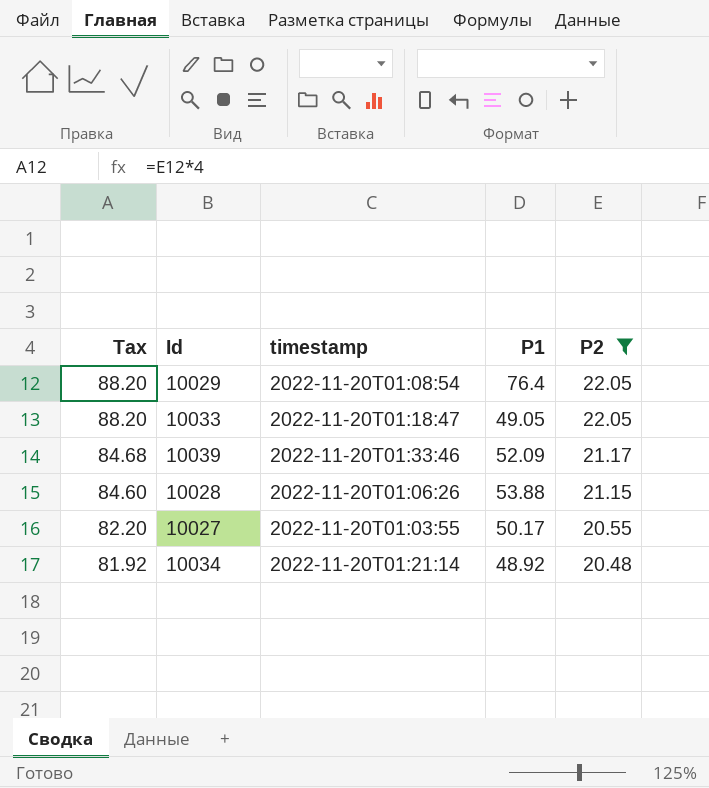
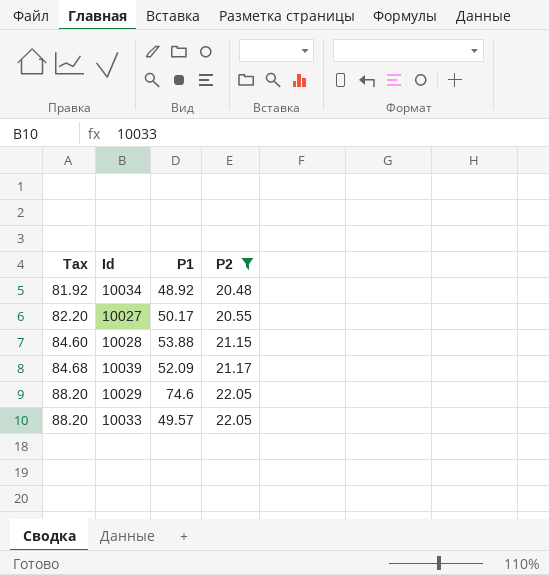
row order: Tax descending -> Tax ascending
column timestamp | position: 3 -> none
10029 | P1: 76.4 -> 74.6
10033 | P1: 49.05 -> 49.57

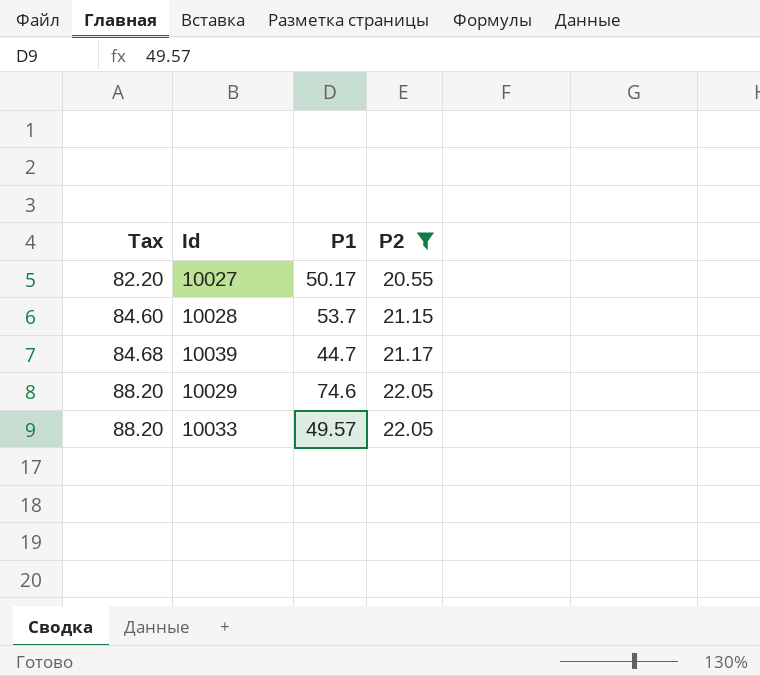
row 10034: 81.92 | 48.92 | 20.48 -> none
10028 | P1: 53.88 -> 53.7
10039 | P1: 52.09 -> 44.7

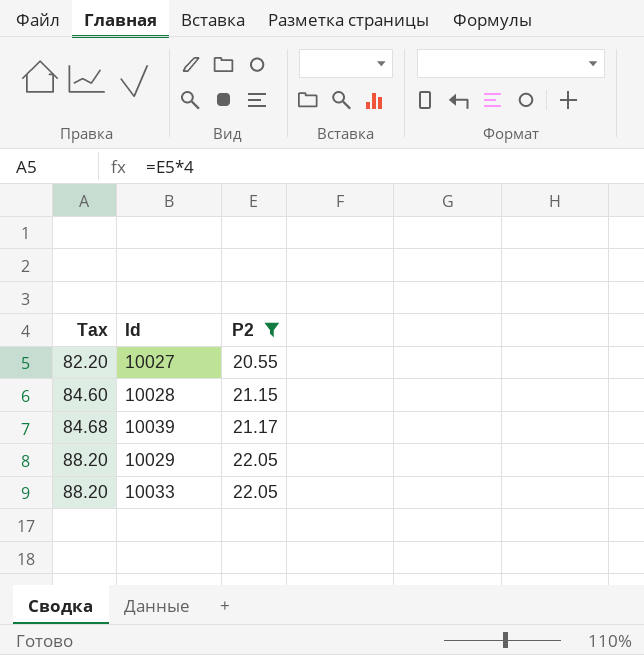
column P1 | position: 3 -> none

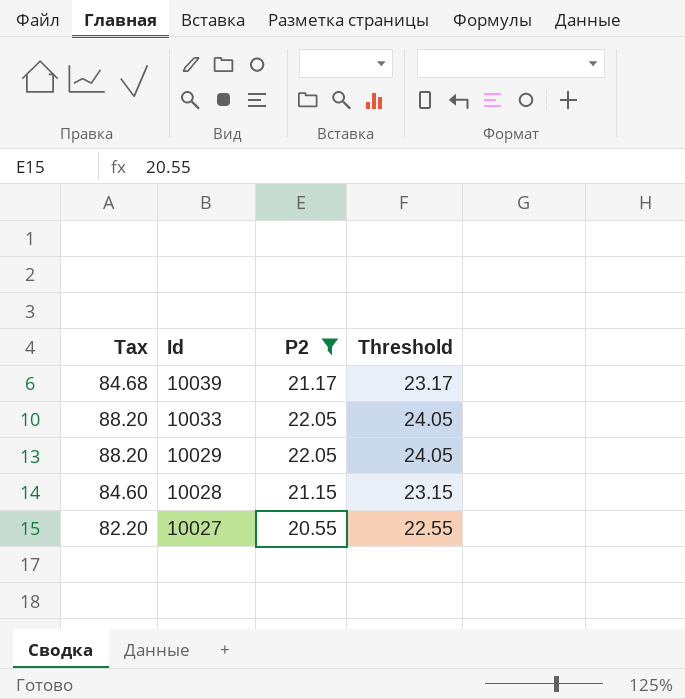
row order: Tax ascending -> Id descending
column Threshold | formula: none -> [P2] + 2

